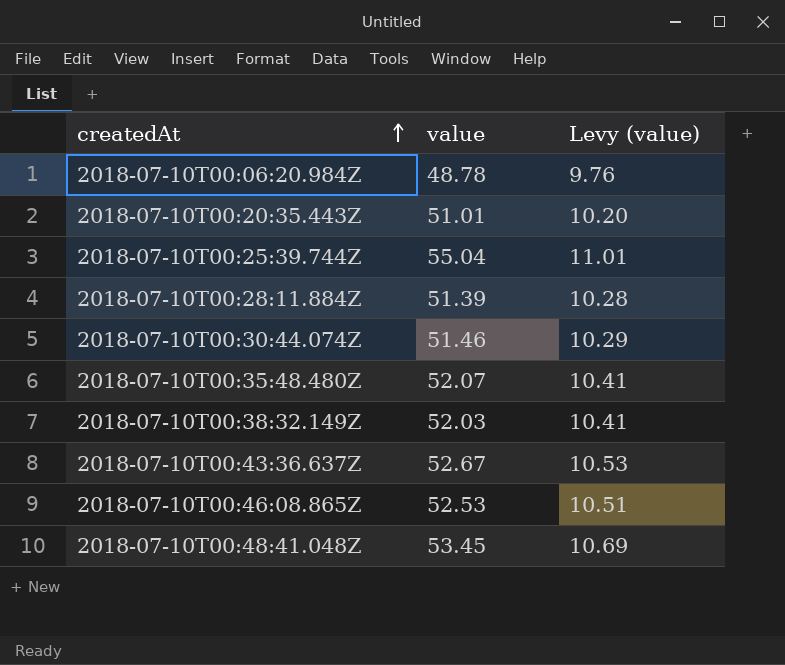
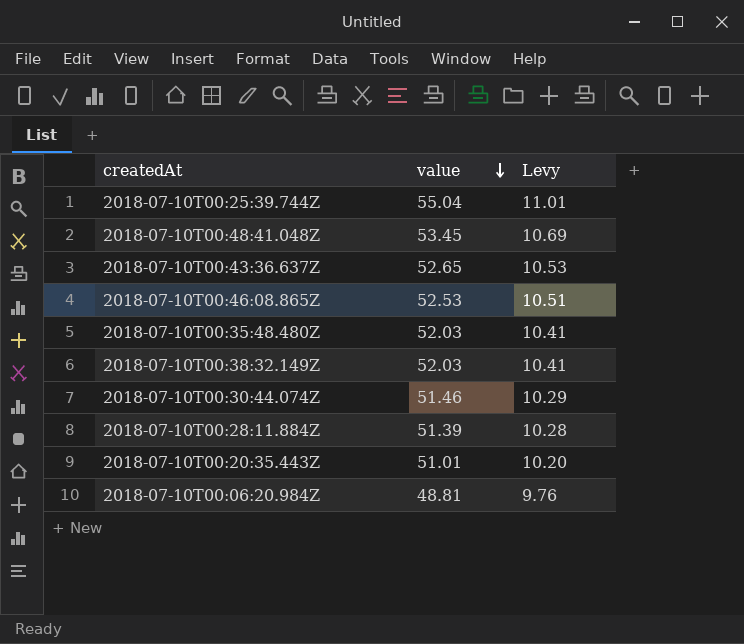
row order: createdAt ascending -> value descending
column name: Levy (value) -> Levy
2018-07-10T00:43:36.637Z | value: 52.67 -> 52.65
2018-07-10T00:35:48.480Z | value: 52.07 -> 52.03
2018-07-10T00:06:20.984Z | value: 48.78 -> 48.81

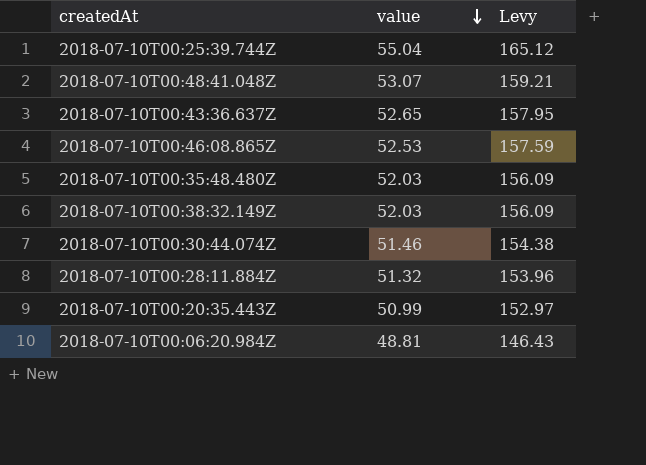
column Levy | formula: [value] * 0.2 -> [value] * 3
2018-07-10T00:48:41.048Z | value: 53.45 -> 53.07
2018-07-10T00:28:11.884Z | value: 51.39 -> 51.32
2018-07-10T00:20:35.443Z | value: 51.01 -> 50.99

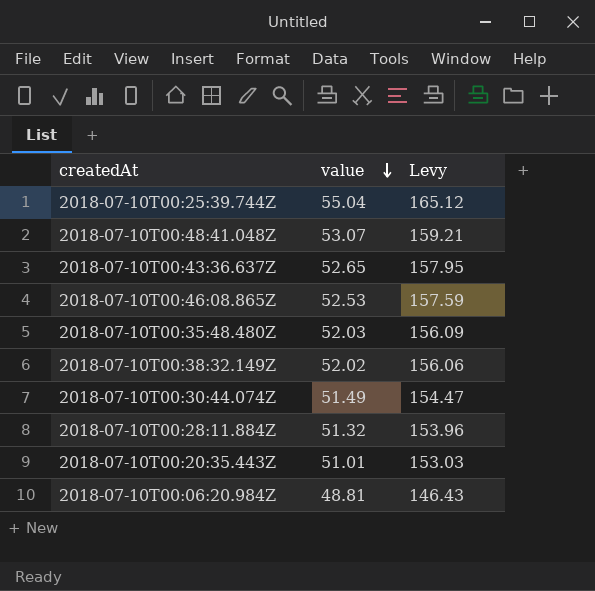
2018-07-10T00:38:32.149Z | value: 52.03 -> 52.02
2018-07-10T00:38:32.149Z | Levy: 156.09 -> 156.06
2018-07-10T00:30:44.074Z | value: 51.46 -> 51.49
2018-07-10T00:30:44.074Z | Levy: 154.38 -> 154.47
2018-07-10T00:20:35.443Z | value: 50.99 -> 51.01
2018-07-10T00:20:35.443Z | Levy: 152.97 -> 153.03

